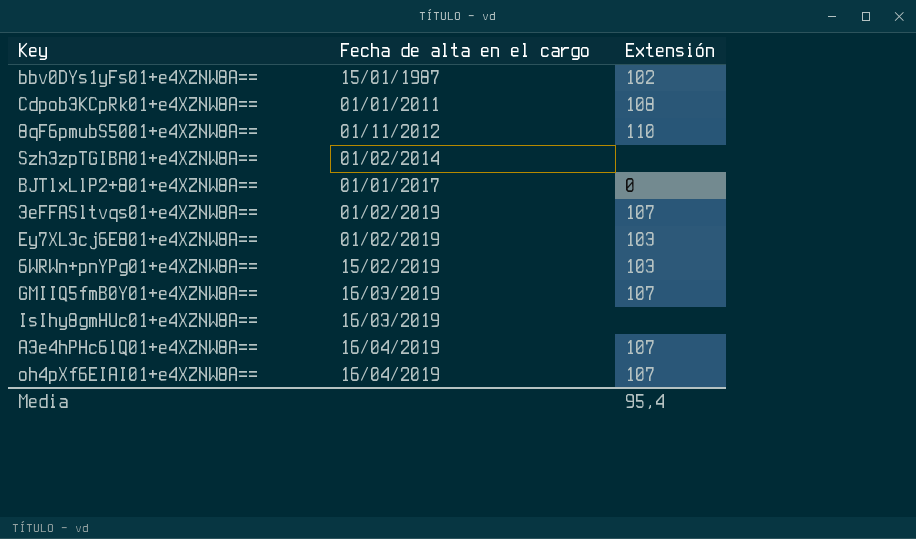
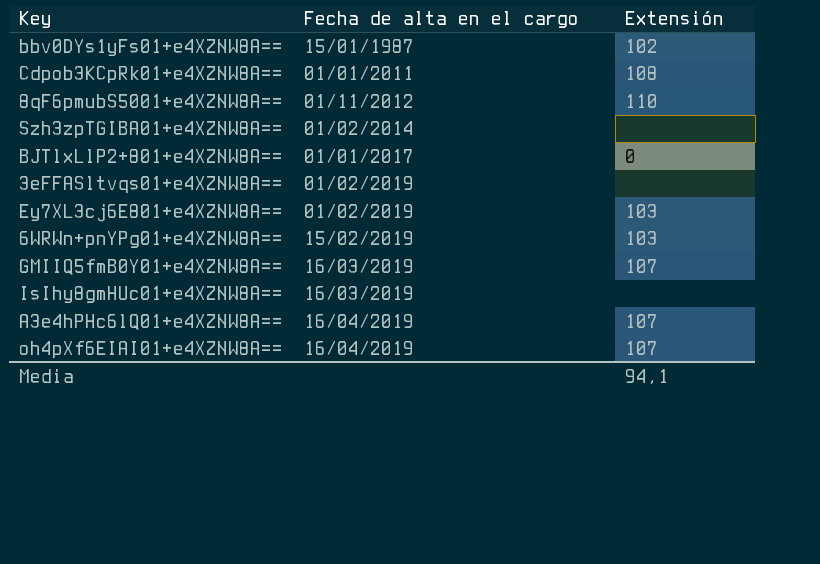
3eFFASltvqs01+e4XZNW8A== | Extensión: 107 -> none
Media | Extensión: 95,4 -> 94,1

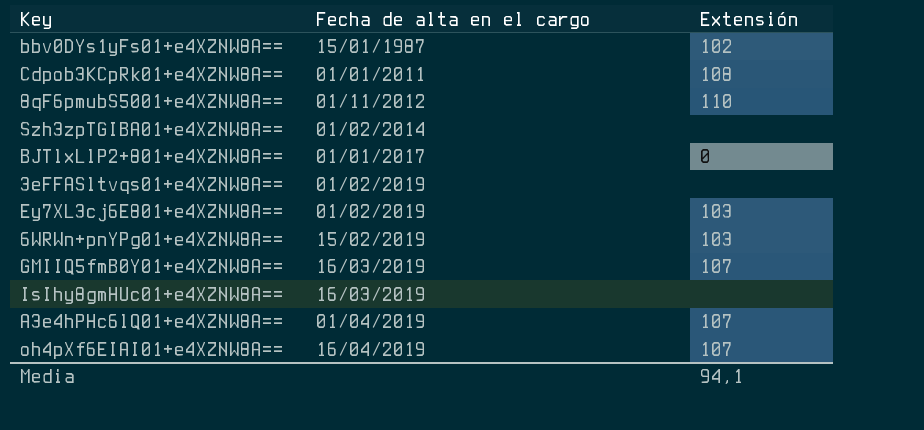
A3e4hPHc6lQ01+e4XZNW8A== | Fecha de alta en el cargo: 16/04/2019 -> 01/04/2019

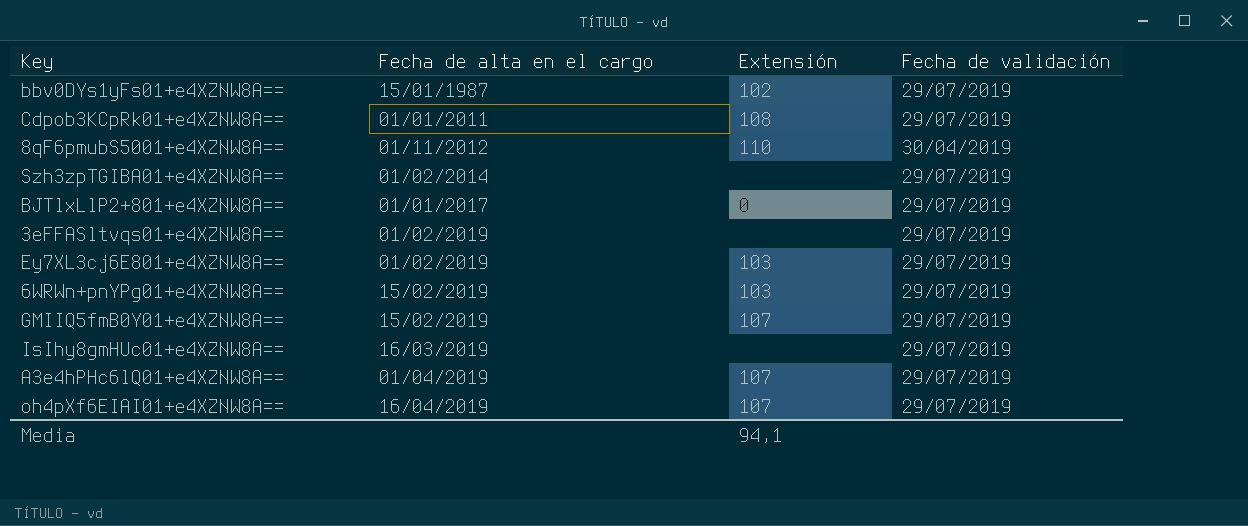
column Fecha de validación | position: none -> 4
GMIIQ5fmB0Y01+e4XZNW8A== | Fecha de alta en el cargo: 16/03/2019 -> 15/02/2019

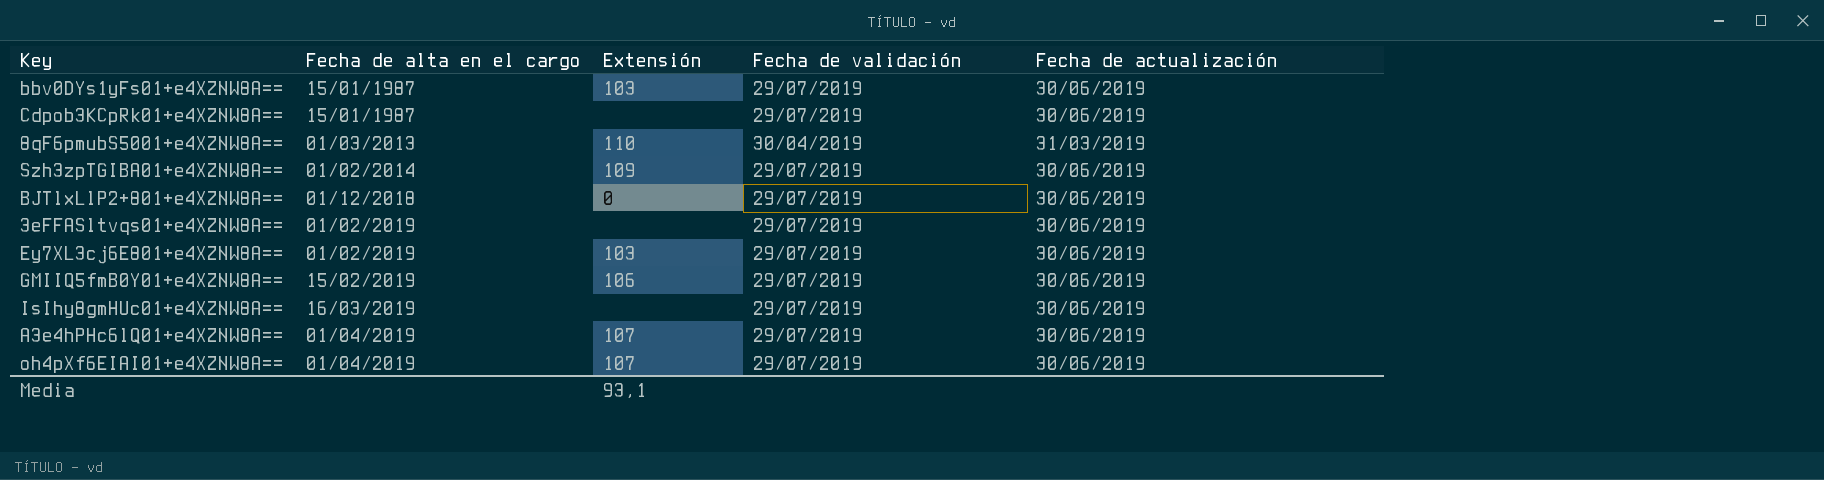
column Fecha de actualización | position: none -> 5
row 6WRWn+pnYPg01+e4XZNW8A==: 15/02/2019 | 103 | 29/07/2019 -> none
bbv0DYs1yFs01+e4XZNW8A== | Extensión: 102 -> 103
Cdpob3KCpRk01+e4XZNW8A== | Fecha de alta en el cargo: 01/01/2011 -> 15/01/1987
Cdpob3KCpRk01+e4XZNW8A== | Extensión: 108 -> none
8qF6pmubS5001+e4XZNW8A== | Fecha de alta en el cargo: 01/11/2012 -> 01/03/2013
Szh3zpTGIBA01+e4XZNW8A== | Extensión: none -> 109
BJTlxLlP2+801+e4XZNW8A== | Fecha de alta en el cargo: 01/01/2017 -> 01/12/2018
GMIIQ5fmB0Y01+e4XZNW8A== | Extensión: 107 -> 106
oh4pXf6EIAI01+e4XZNW8A== | Fecha de alta en el cargo: 16/04/2019 -> 01/04/2019
Media | Extensión: 94,1 -> 93,1

